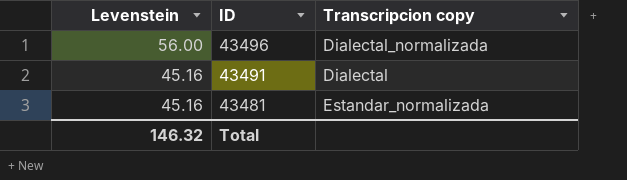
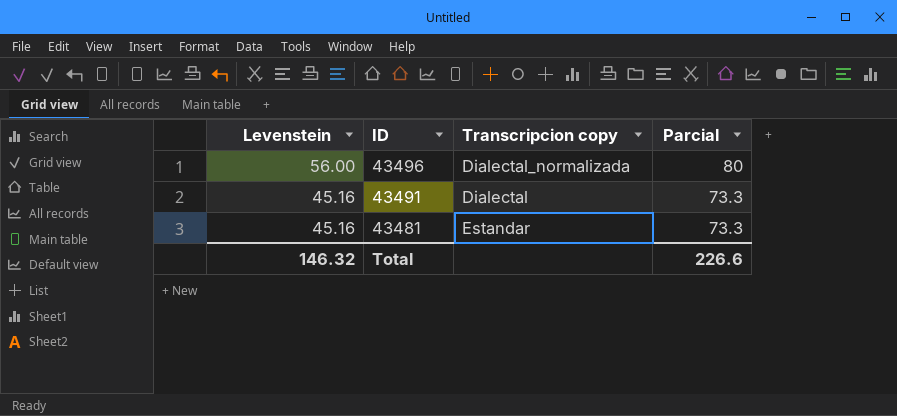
column Parcial | position: none -> 4
43481 | Transcripcion copy: Estandar_normalizada -> Estandar

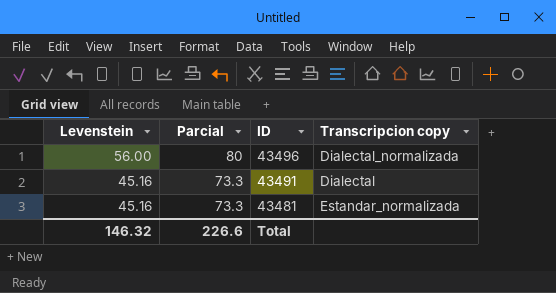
column Parcial | position: 4 -> 2
43481 | Transcripcion copy: Estandar -> Estandar_normalizada

